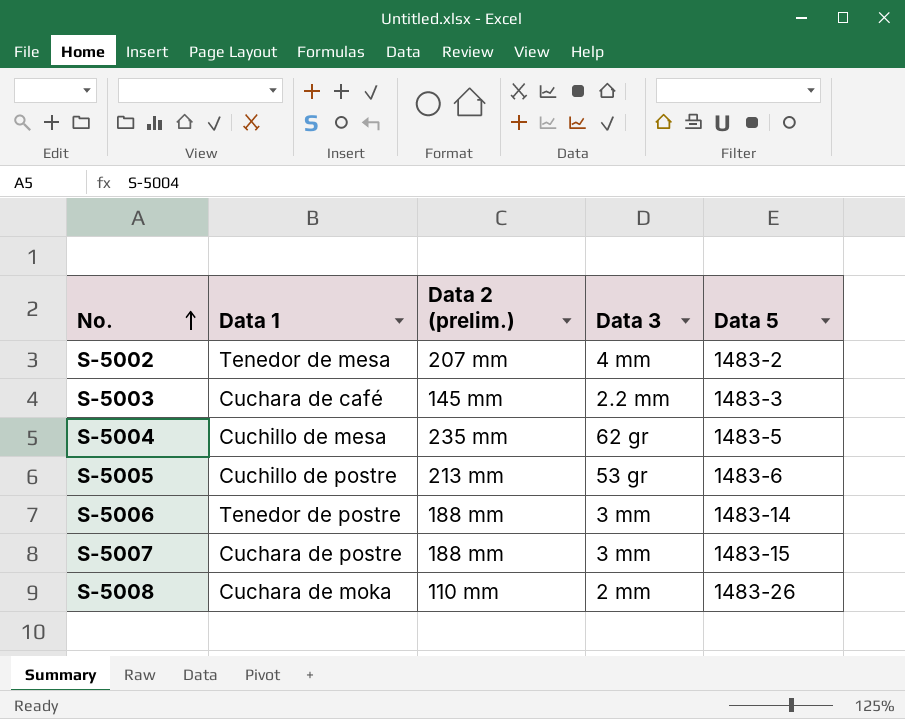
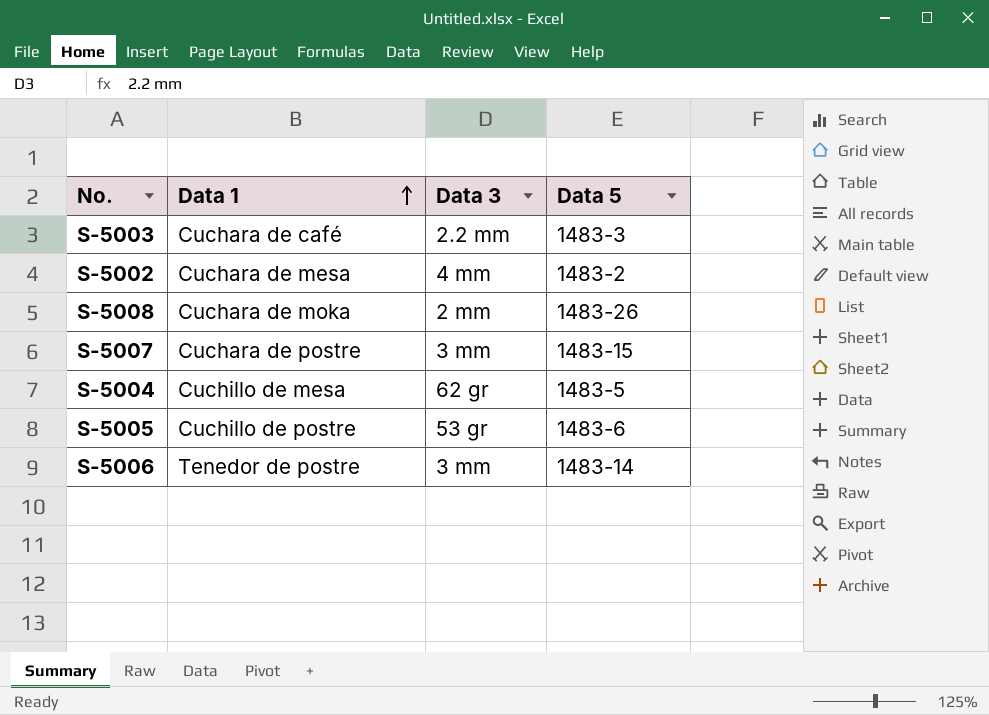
row order: No. ascending -> Data 1 ascending
column Data 2 (prelim.) | position: 3 -> none
S-5002 | Data 1: Tenedor de mesa -> Cuchara de mesa

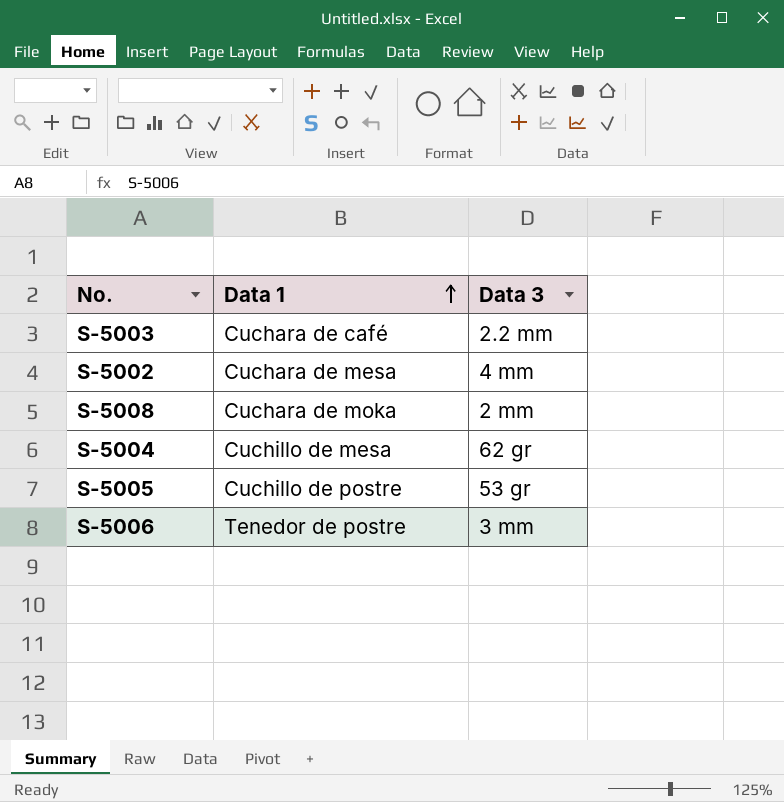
column Data 5 | position: 4 -> none
row S-5007: Cuchara de postre | 3 mm | 1483-15 -> none

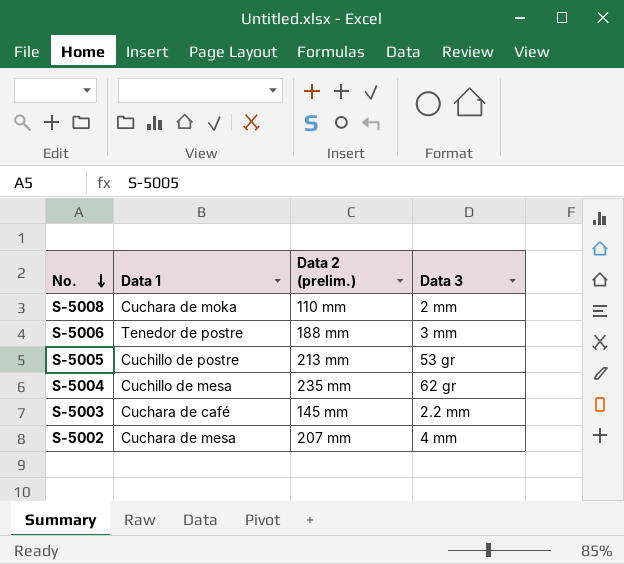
row order: Data 1 ascending -> No. descending
column Data 2 (prelim.) | position: none -> 3

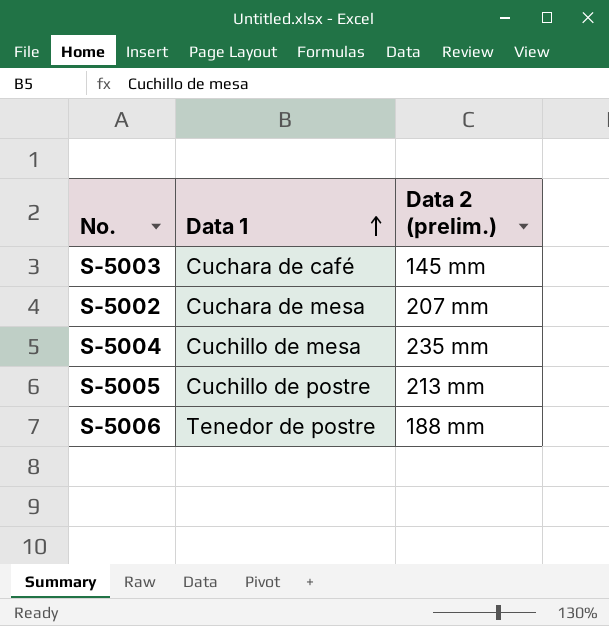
row order: No. descending -> Data 1 ascending
column Data 3 | position: 4 -> none
row S-5008: Cuchara de moka | 110 mm | 2 mm -> none

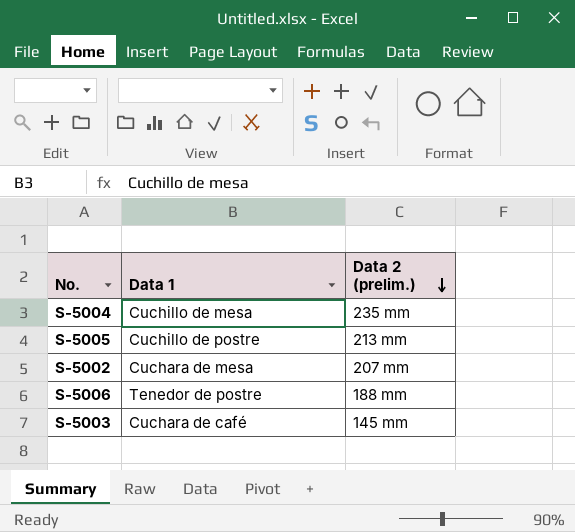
row order: Data 1 ascending -> Data 2 (prelim.) descending

